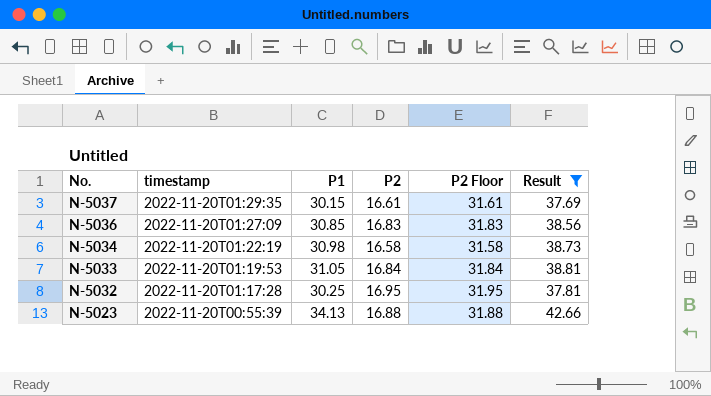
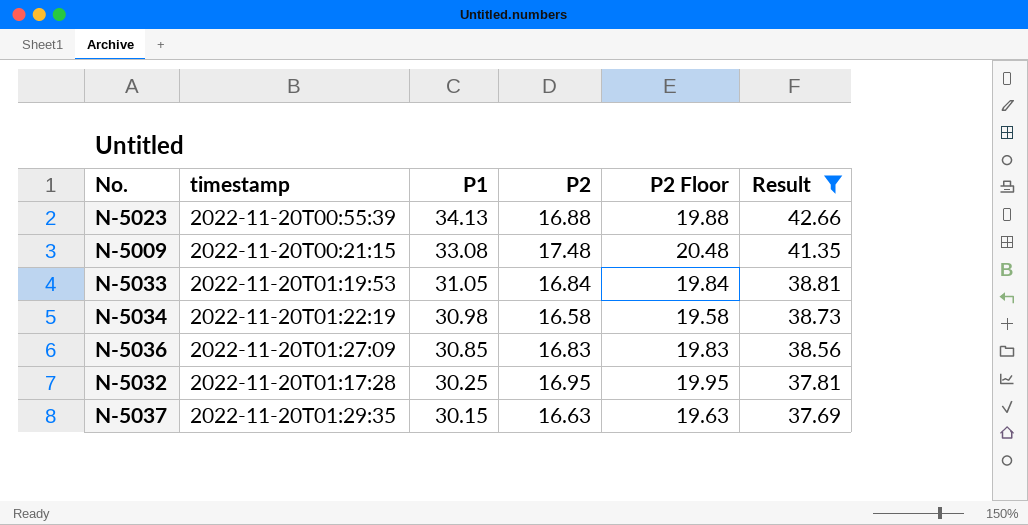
row order: No. descending -> P1 descending
column P2 Floor | formula: [P2] + 15 -> [P2] + 3
row N-5009: none -> 2022-11-20T00:21:15 | 33.08 | 17.48 | 20.48 | 41.35
N-5037 | P2: 16.61 -> 16.63

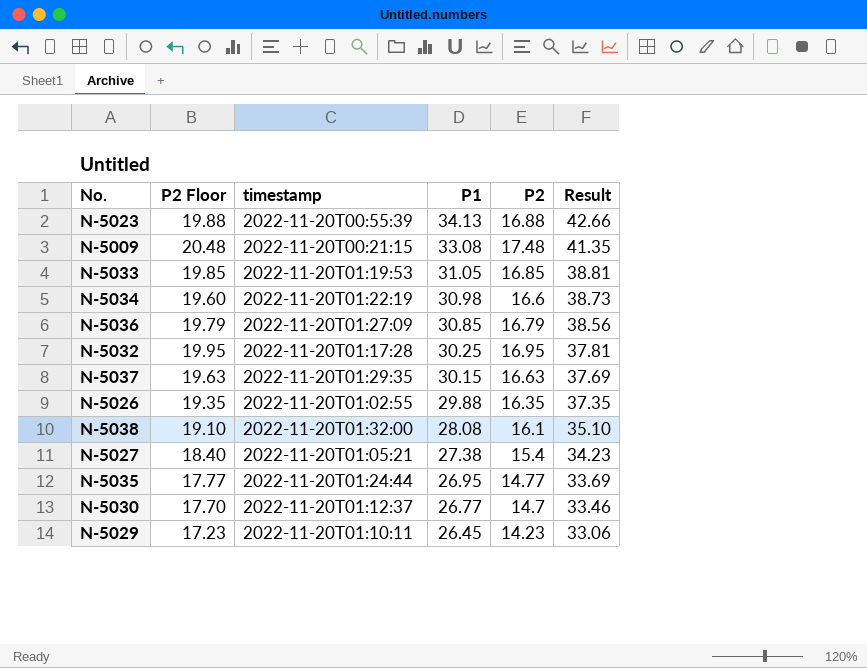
filter: Result >= 37.69 -> none
column P2 Floor | position: 5 -> 2
N-5033 | P2 Floor: 19.84 -> 19.85
N-5033 | P2: 16.84 -> 16.85
N-5034 | P2 Floor: 19.58 -> 19.60
N-5034 | P2: 16.58 -> 16.6
N-5036 | P2 Floor: 19.83 -> 19.79
N-5036 | P2: 16.83 -> 16.79

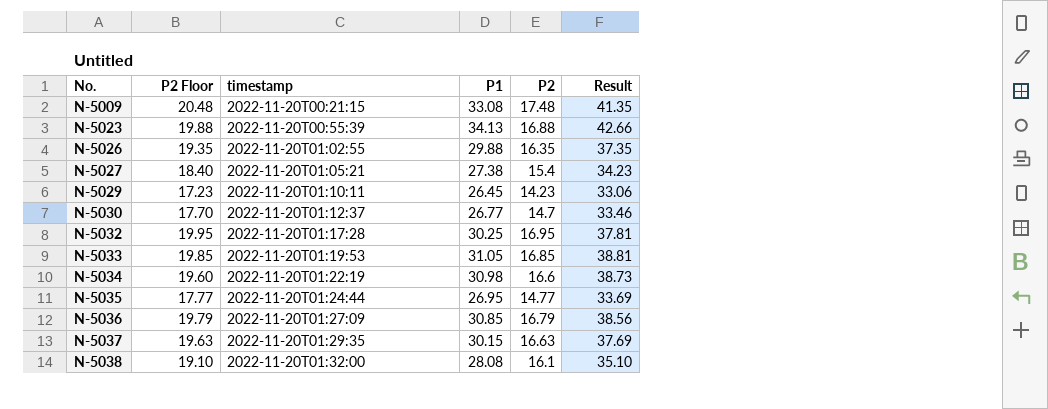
row order: P1 descending -> No. ascending

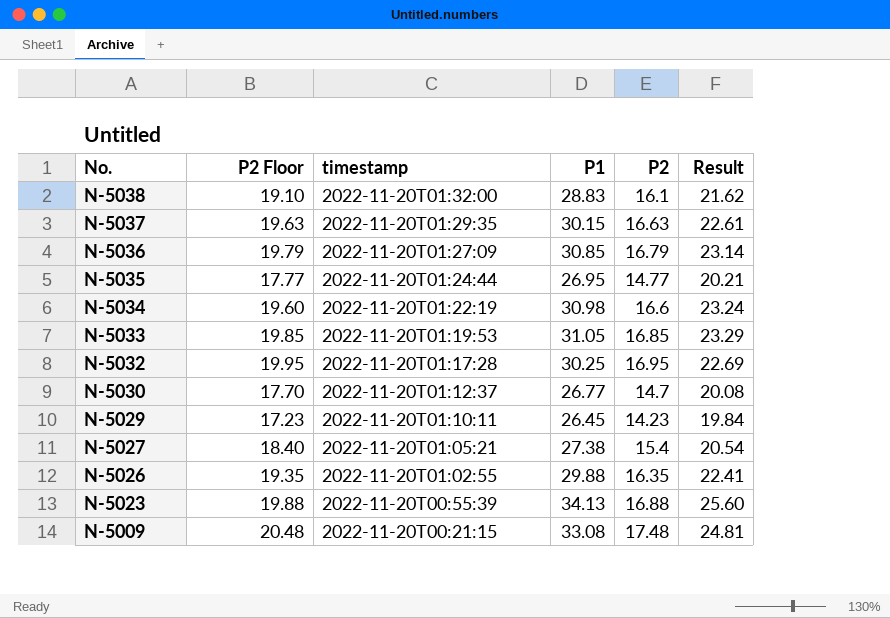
row order: No. ascending -> No. descending
column Result | formula: [P1] * 1.25 -> [P1] * 0.75
N-5038 | P1: 28.08 -> 28.83

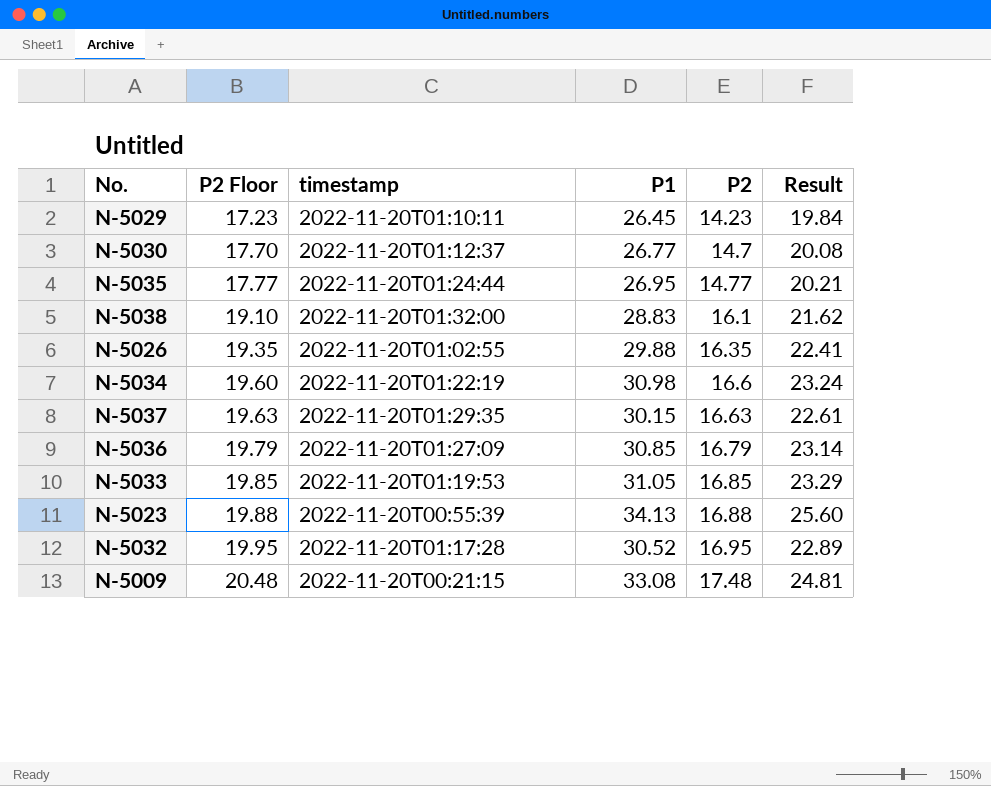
row order: No. descending -> P2 Floor ascending
row N-5027: 18.40 | 2022-11-20T01:05:21 | 27.38 | 15.4 | 20.54 -> none
N-5032 | P1: 30.25 -> 30.52
N-5032 | Result: 22.69 -> 22.89

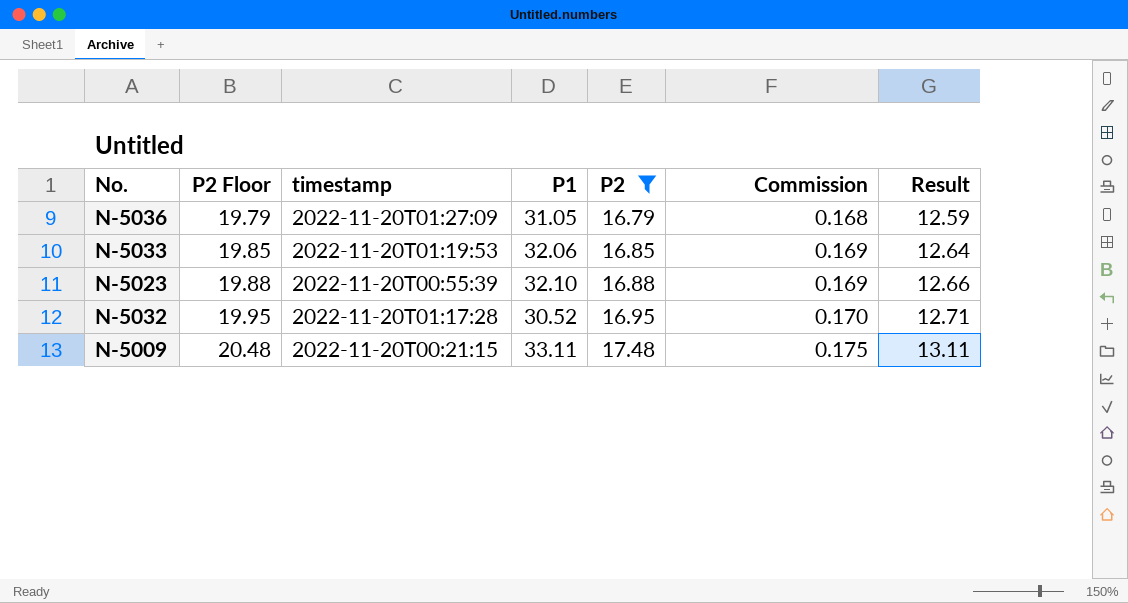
filter: none -> P2 >= 16.79
column Commission | formula: none -> [P2] * 0.01
column Result | formula: [P1] * 0.75 -> [P2] * 0.75
N-5036 | P1: 30.85 -> 31.05
N-5033 | P1: 31.05 -> 32.06
N-5023 | P1: 34.13 -> 32.10
N-5009 | P1: 33.08 -> 33.11

